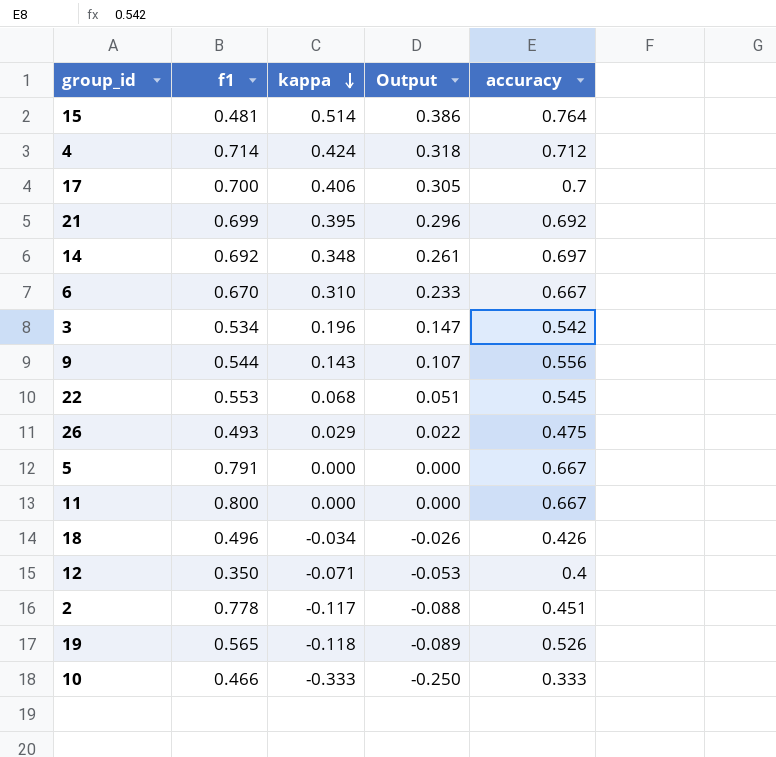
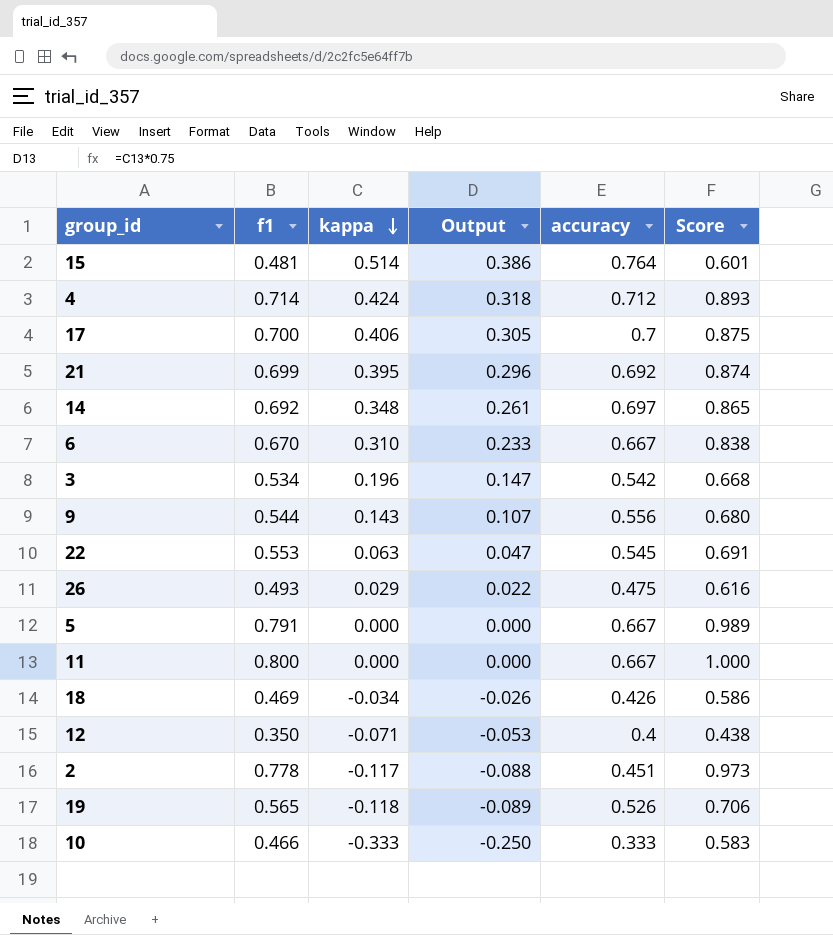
column Score | formula: none -> [f1] * 1.25
22 | kappa: 0.068 -> 0.063
22 | Output: 0.051 -> 0.047
18 | f1: 0.496 -> 0.469

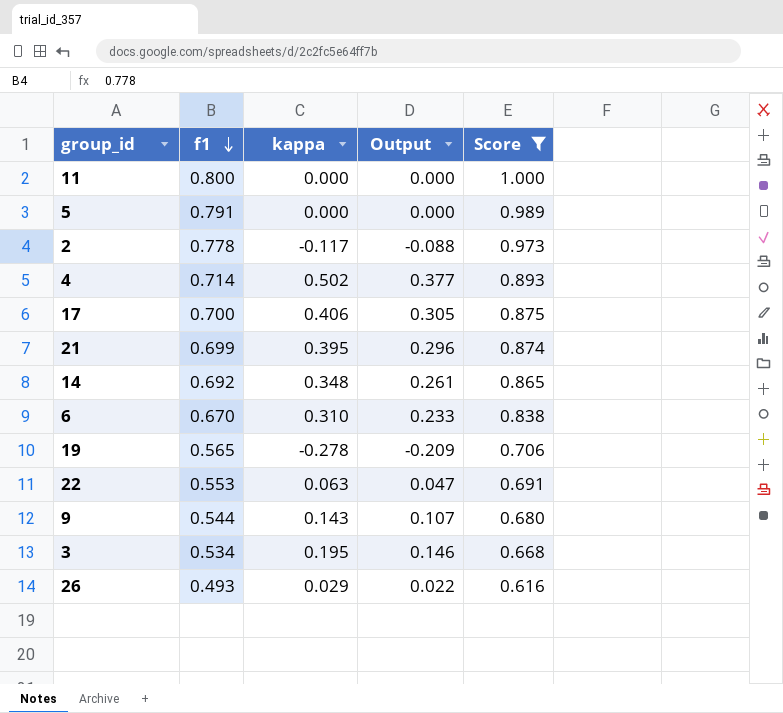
filter: none -> Score >= 0.616
row order: kappa descending -> f1 descending
column accuracy | position: 5 -> none
4 | kappa: 0.424 -> 0.502
4 | Output: 0.318 -> 0.377
19 | kappa: -0.118 -> -0.278
19 | Output: -0.089 -> -0.209
3 | kappa: 0.196 -> 0.195
3 | Output: 0.147 -> 0.146

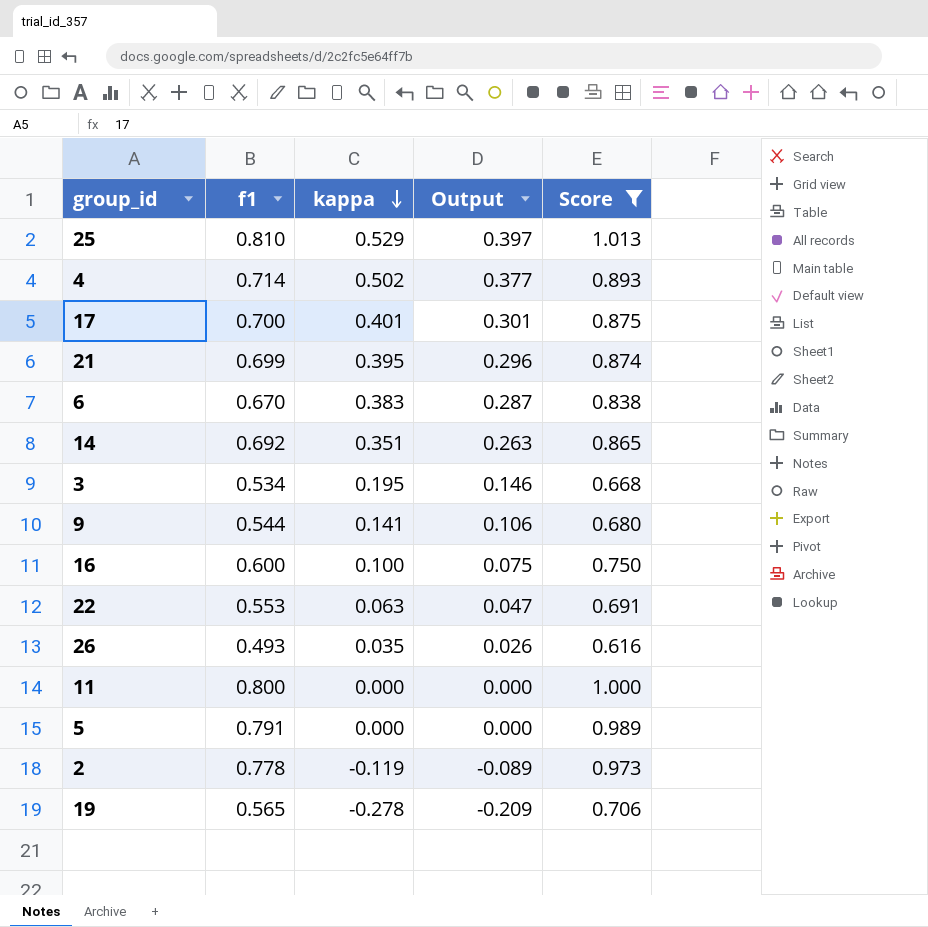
row order: f1 descending -> kappa descending
row 25: none -> 0.810 | 0.529 | 0.397 | 1.013
17 | kappa: 0.406 -> 0.401
17 | Output: 0.305 -> 0.301
6 | kappa: 0.310 -> 0.383
6 | Output: 0.233 -> 0.287
14 | kappa: 0.348 -> 0.351
14 | Output: 0.261 -> 0.263
9 | kappa: 0.143 -> 0.141
9 | Output: 0.107 -> 0.106
row 16: none -> 0.600 | 0.100 | 0.075 | 0.750
26 | kappa: 0.029 -> 0.035
26 | Output: 0.022 -> 0.026
2 | kappa: -0.117 -> -0.119
2 | Output: -0.088 -> -0.089

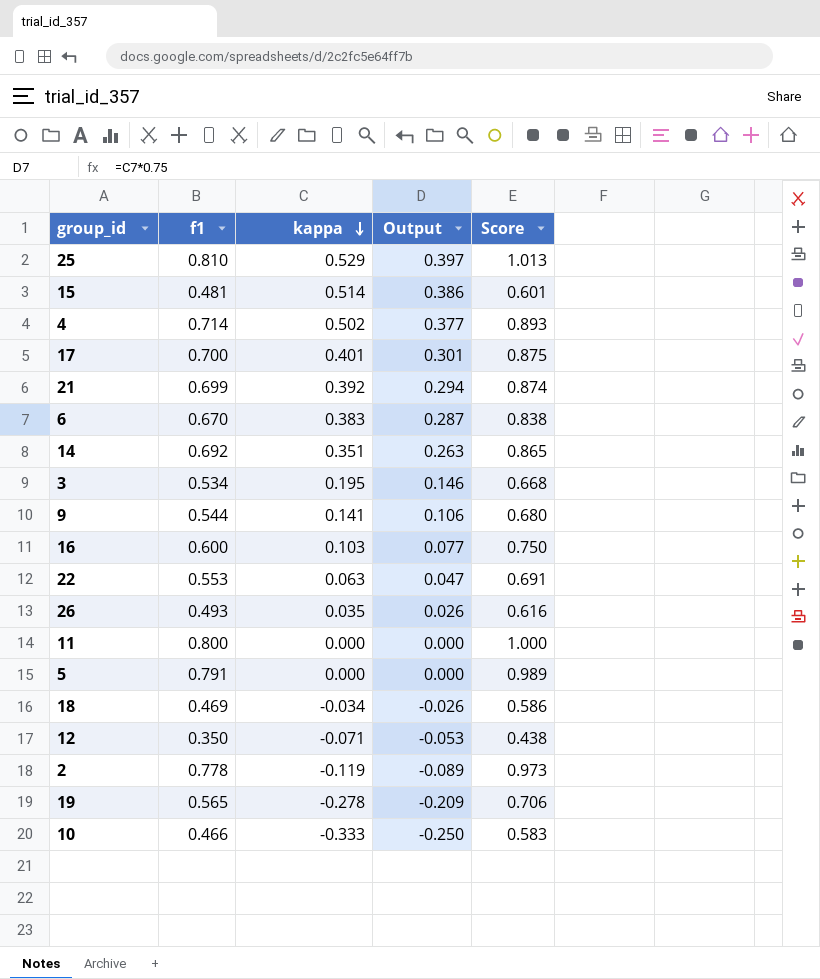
filter: Score >= 0.616 -> none
21 | kappa: 0.395 -> 0.392
21 | Output: 0.296 -> 0.294
16 | kappa: 0.100 -> 0.103
16 | Output: 0.075 -> 0.077

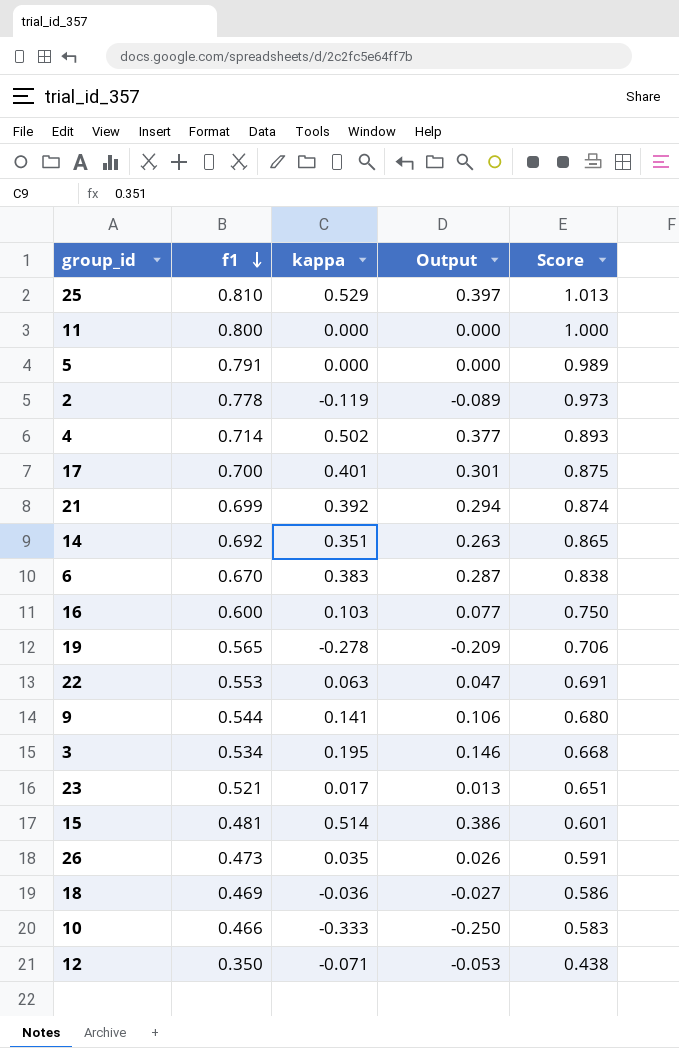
row order: kappa descending -> f1 descending
row 23: none -> 0.521 | 0.017 | 0.013 | 0.651
26 | f1: 0.493 -> 0.473
26 | Score: 0.616 -> 0.591
18 | kappa: -0.034 -> -0.036
18 | Output: -0.026 -> -0.027

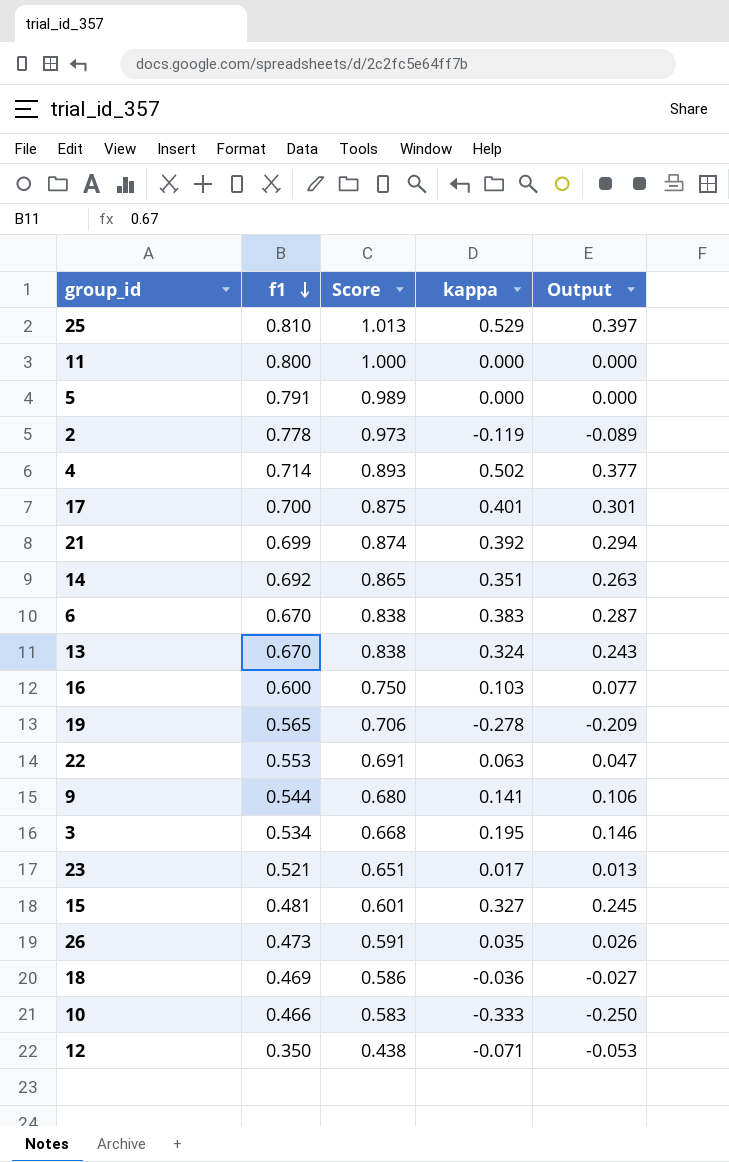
column Score | position: 5 -> 3
row 13: none -> 0.670 | 0.838 | 0.324 | 0.243
15 | kappa: 0.514 -> 0.327
15 | Output: 0.386 -> 0.245

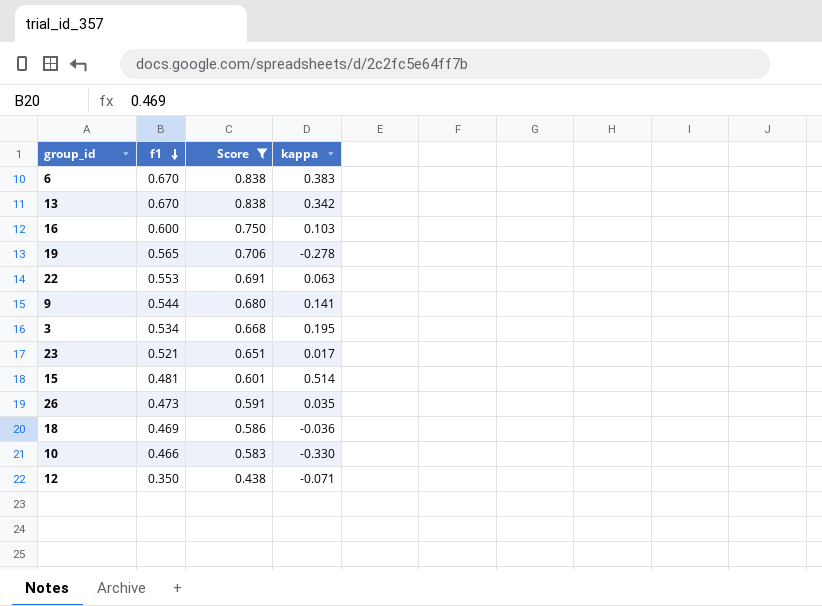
filter: none -> Score <= 0.838
column Output | formula: [kappa] * 0.75 -> none
13 | kappa: 0.324 -> 0.342
15 | kappa: 0.327 -> 0.514
10 | kappa: -0.333 -> -0.330

